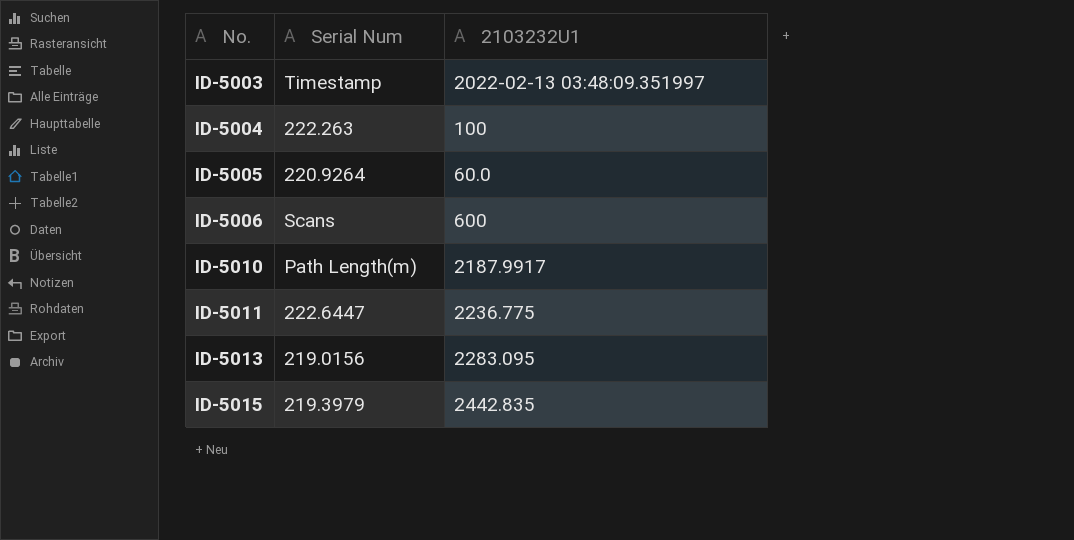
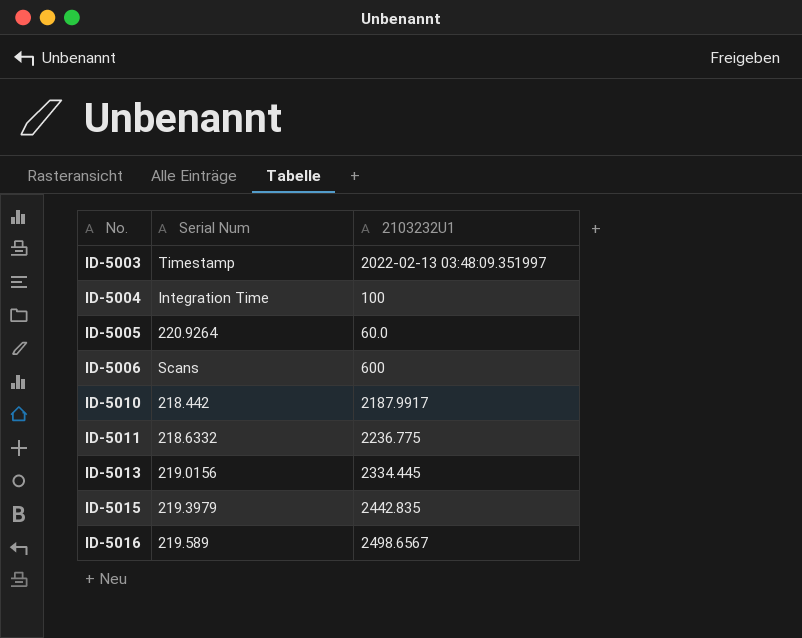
ID-5004 | Serial Num: 222.263 -> Integration Time
ID-5010 | Serial Num: Path Length(m) -> 218.442
ID-5011 | Serial Num: 222.6447 -> 218.6332
ID-5013 | 2103232U1: 2283.095 -> 2334.445
row ID-5016: none -> 219.589 | 2498.6567

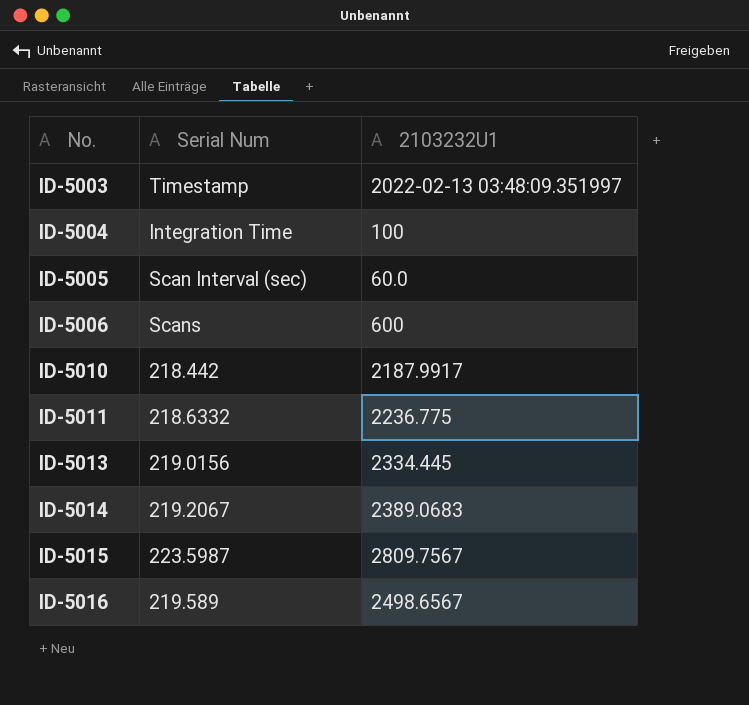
ID-5005 | Serial Num: 220.9264 -> Scan Interval (sec)
row ID-5014: none -> 219.2067 | 2389.0683
ID-5015 | Serial Num: 219.3979 -> 223.5987
ID-5015 | 2103232U1: 2442.835 -> 2809.7567

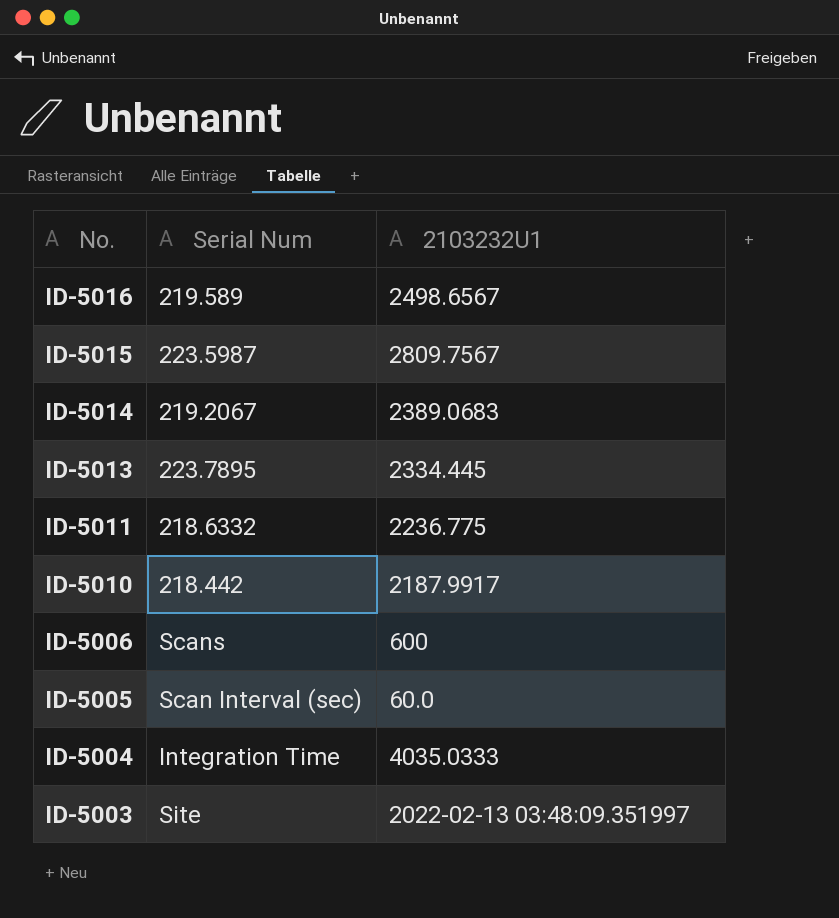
row order: No. ascending -> No. descending
ID-5013 | Serial Num: 219.0156 -> 223.7895
ID-5004 | 2103232U1: 100 -> 4035.0333
ID-5003 | Serial Num: Timestamp -> Site

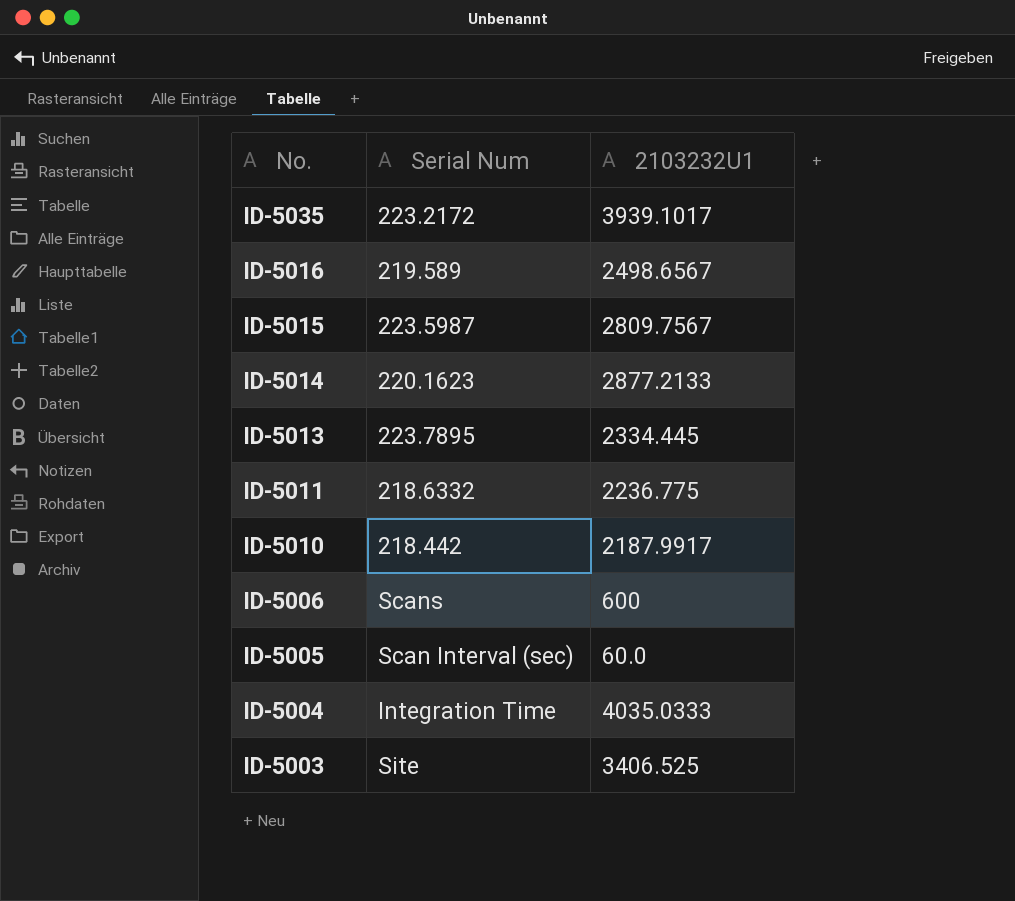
row ID-5035: none -> 223.2172 | 3939.1017
ID-5014 | Serial Num: 219.2067 -> 220.1623
ID-5014 | 2103232U1: 2389.0683 -> 2877.2133
ID-5003 | 2103232U1: 2022-02-13 03:48:09.351997 -> 3406.525

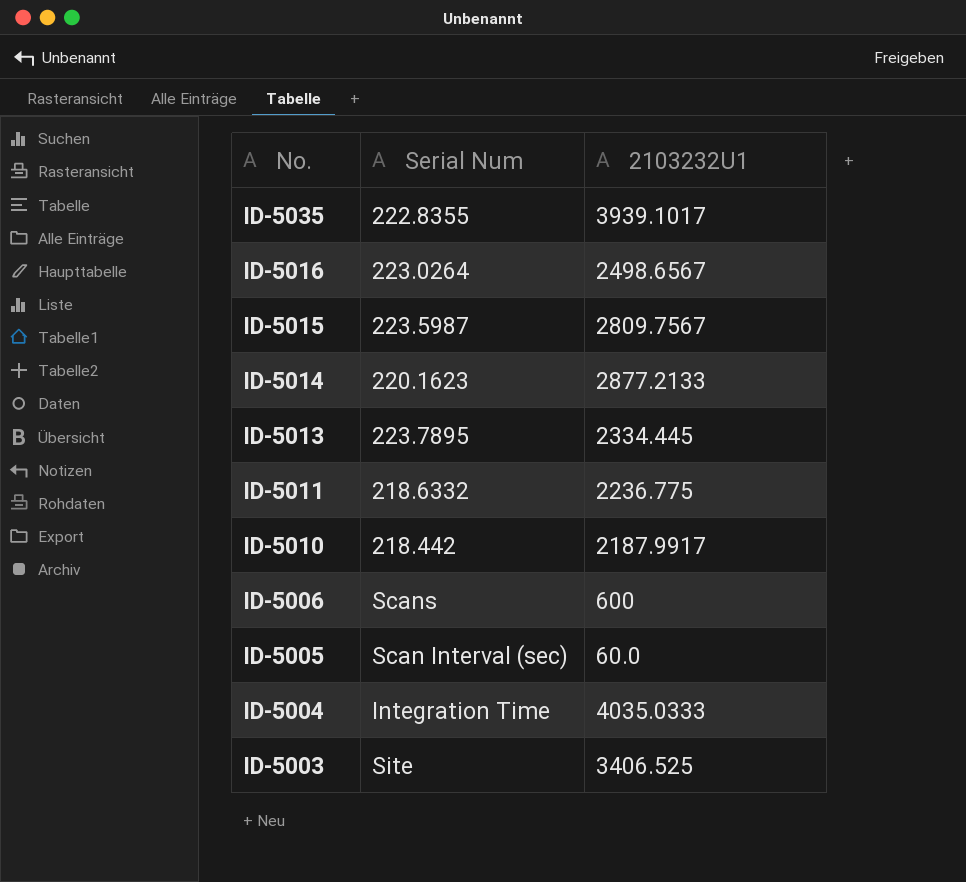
ID-5035 | Serial Num: 223.2172 -> 222.8355
ID-5016 | Serial Num: 219.589 -> 223.0264

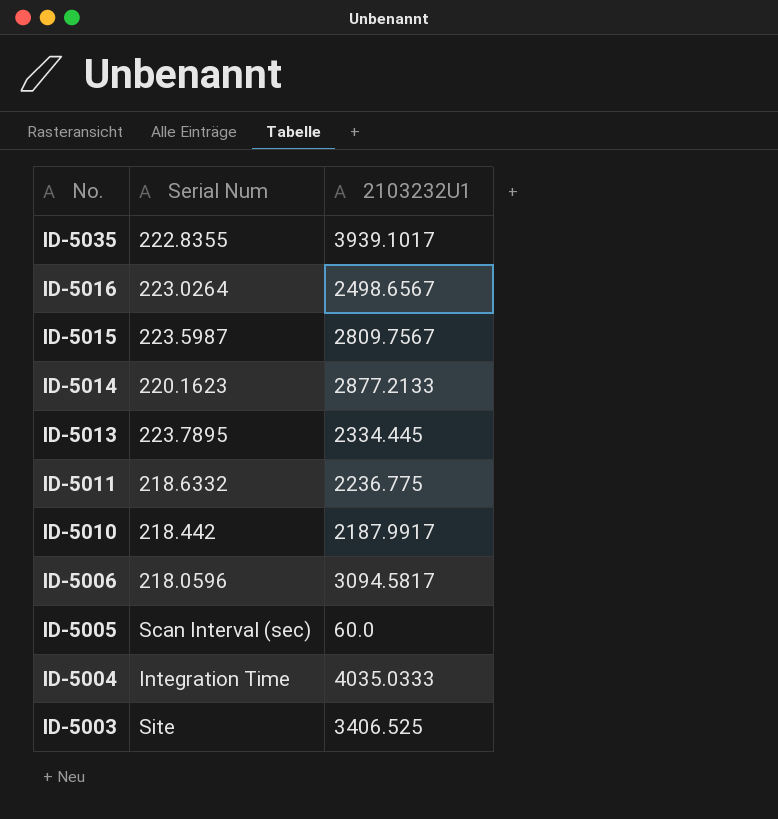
ID-5006 | Serial Num: Scans -> 218.0596
ID-5006 | 2103232U1: 600 -> 3094.5817

